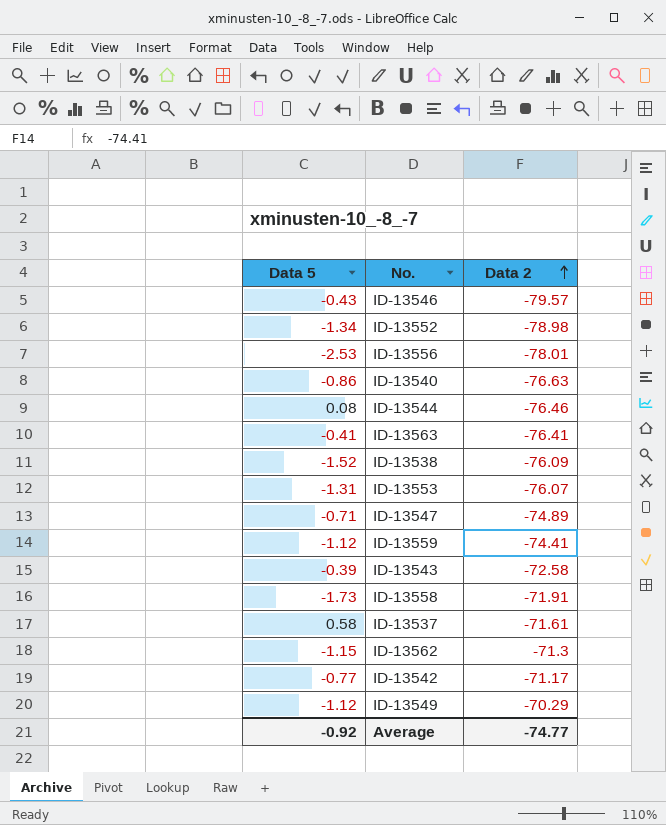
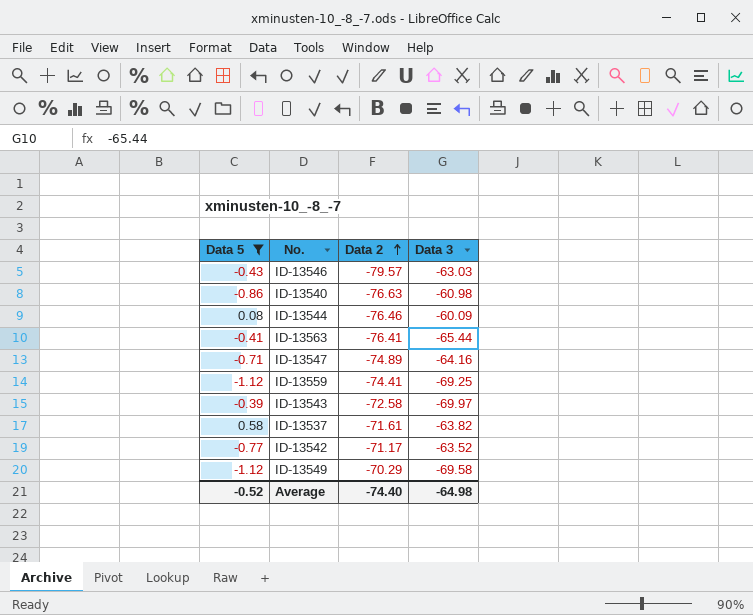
filter: none -> Data 5 >= -1.12
column Data 3 | position: none -> 4
Average | Data 5: -0.92 -> -0.52
Average | Data 2: -74.77 -> -74.40

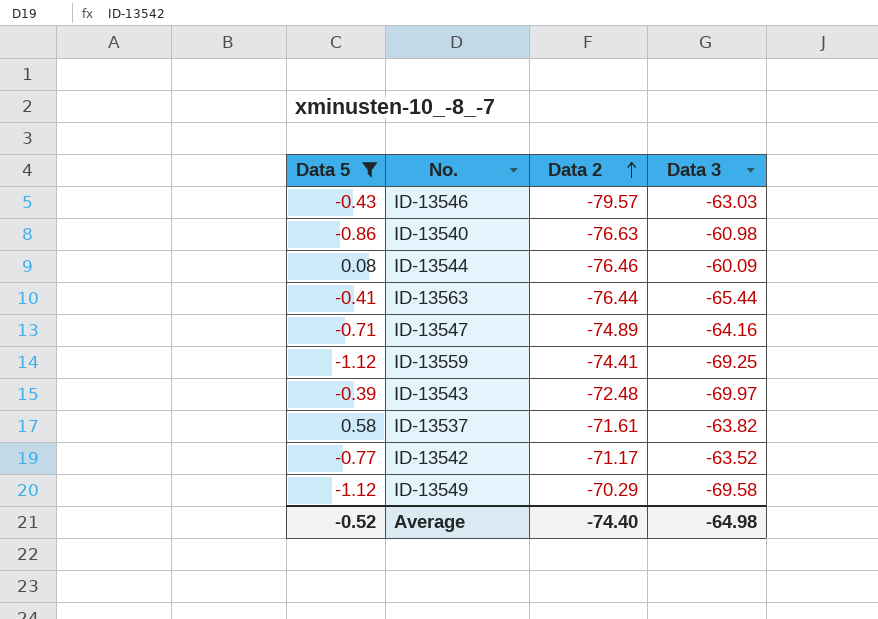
ID-13563 | Data 2: -76.41 -> -76.44
ID-13543 | Data 2: -72.58 -> -72.48

